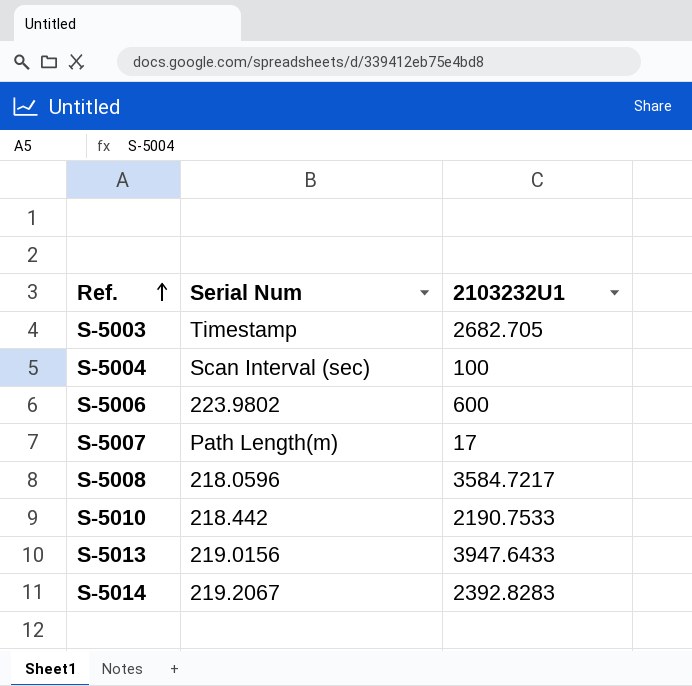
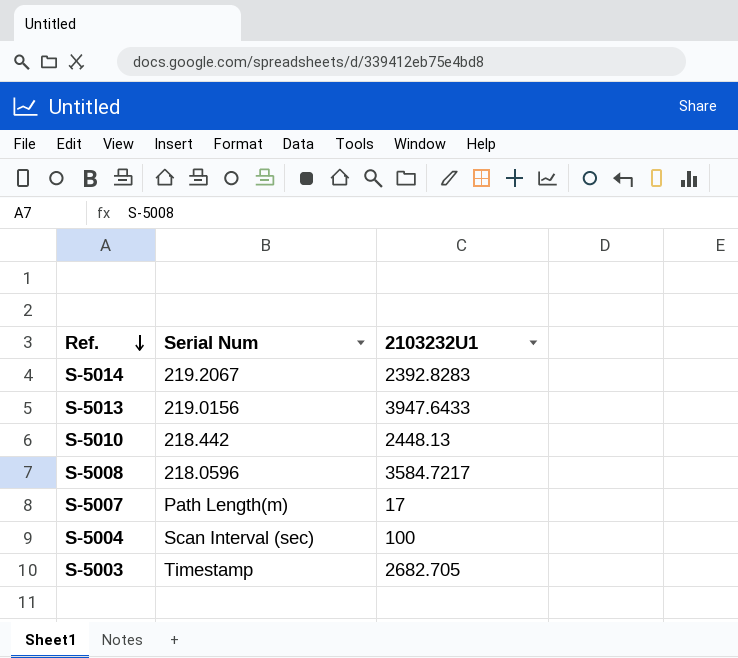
row order: Ref. ascending -> Ref. descending
row S-5006: 223.9802 | 600 -> none
S-5010 | 2103232U1: 2190.7533 -> 2448.13

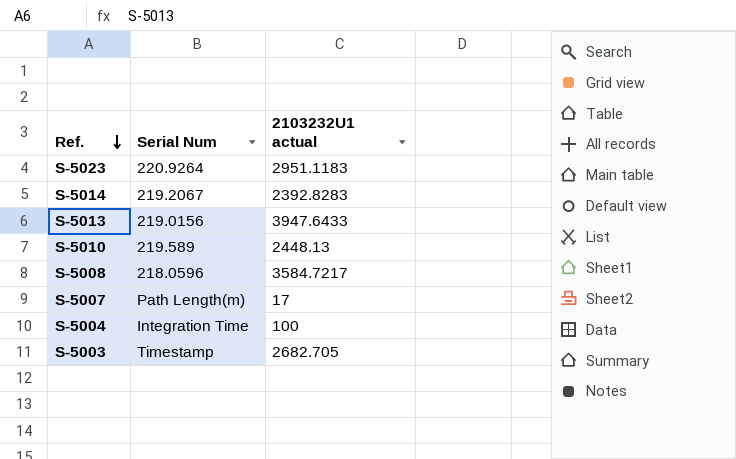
column name: 2103232U1 -> 2103232U1 actual
row S-5023: none -> 220.9264 | 2951.1183
S-5010 | Serial Num: 218.442 -> 219.589
S-5004 | Serial Num: Scan Interval (sec) -> Integration Time

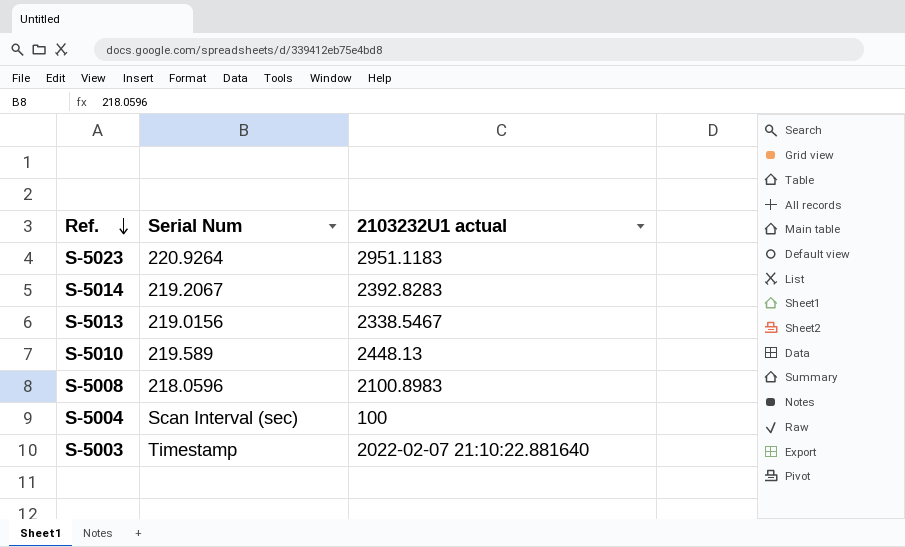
row S-5007: Path Length(m) | 17 -> none
S-5013 | 2103232U1 actual: 3947.6433 -> 2338.5467
S-5008 | 2103232U1 actual: 3584.7217 -> 2100.8983
S-5004 | Serial Num: Integration Time -> Scan Interval (sec)
S-5003 | 2103232U1 actual: 2682.705 -> 2022-02-07 21:10:22.881640

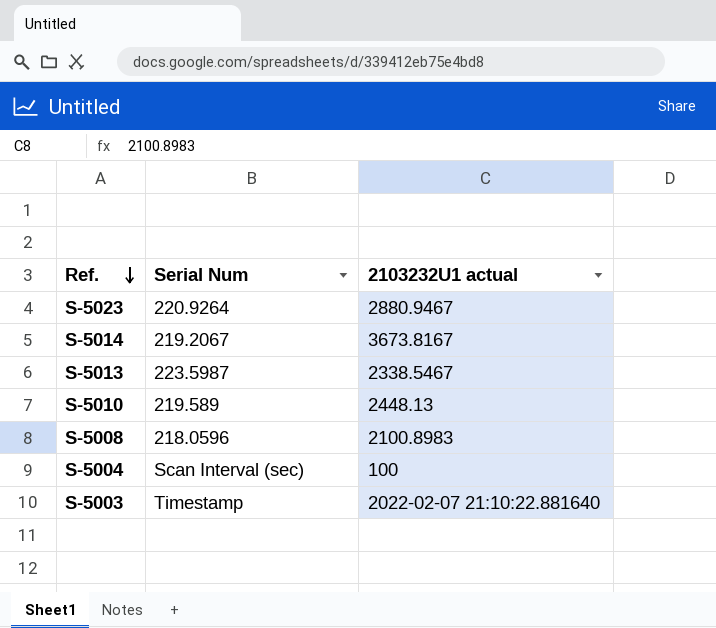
S-5023 | 2103232U1 actual: 2951.1183 -> 2880.9467
S-5014 | 2103232U1 actual: 2392.8283 -> 3673.8167
S-5013 | Serial Num: 219.0156 -> 223.5987

